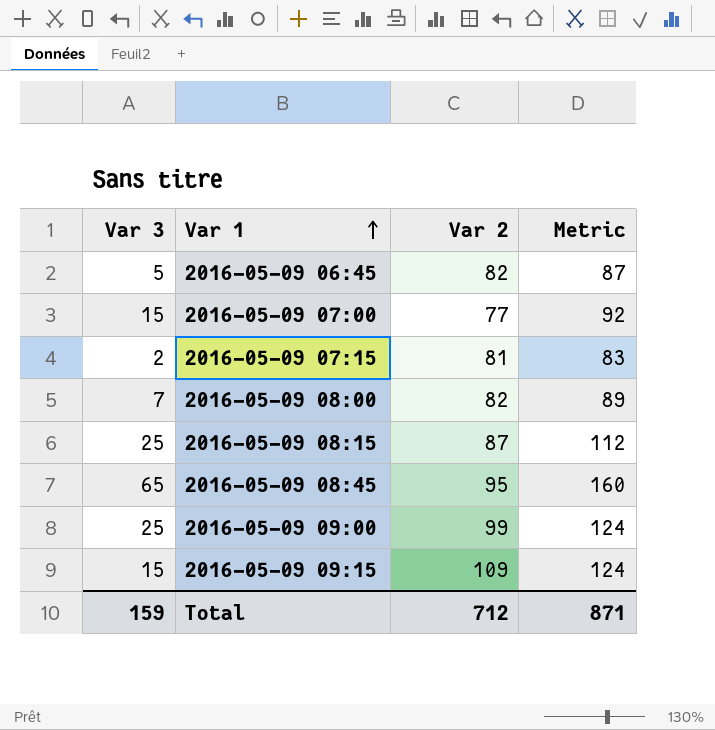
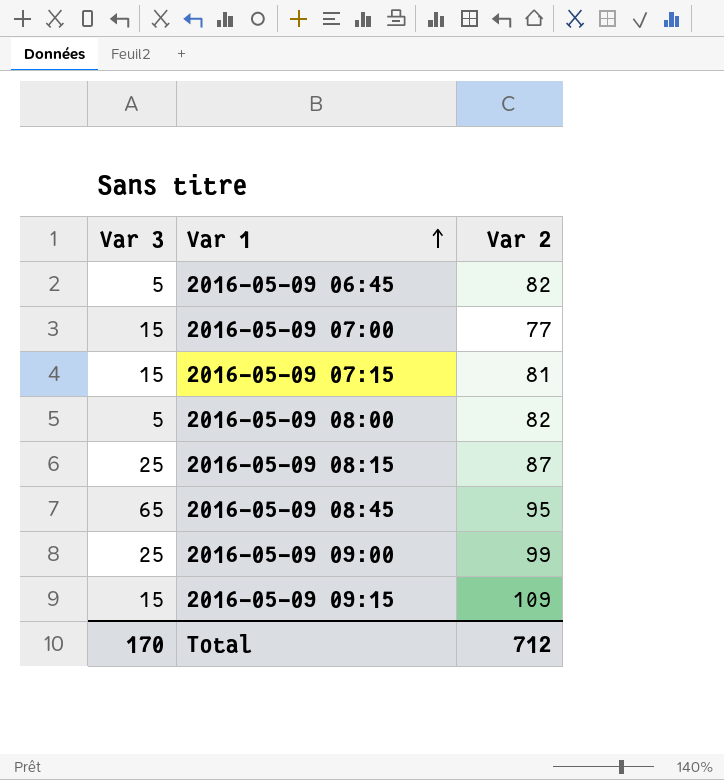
column Metric | formula: [Var 3] + [Var 2] -> none
2016-05-09 07:15 | Var 3: 2 -> 15
2016-05-09 08:00 | Var 3: 7 -> 5
Total | Var 3: 159 -> 170

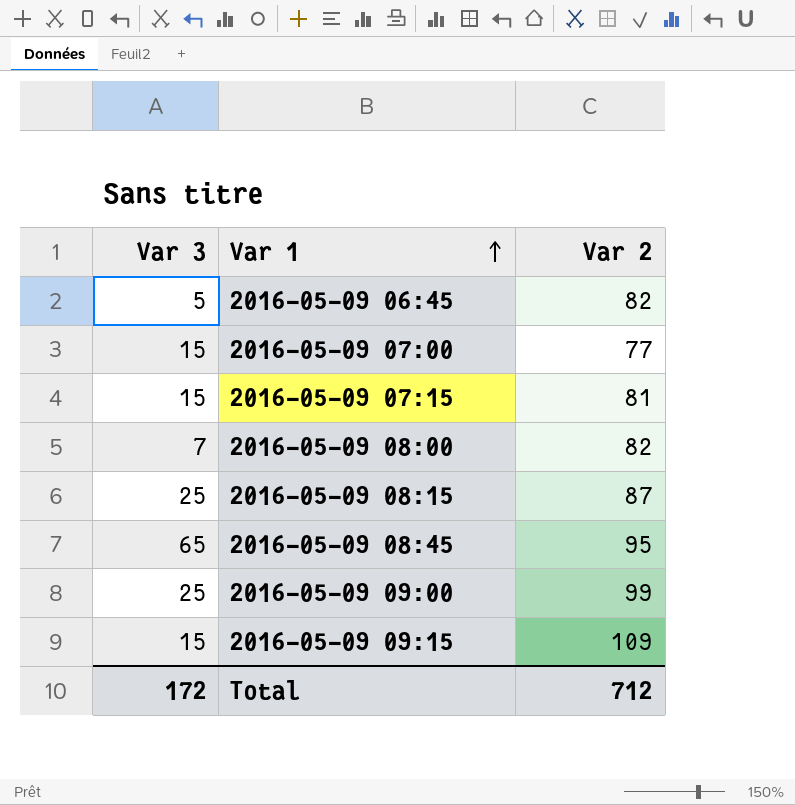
2016-05-09 08:00 | Var 3: 5 -> 7
Total | Var 3: 170 -> 172

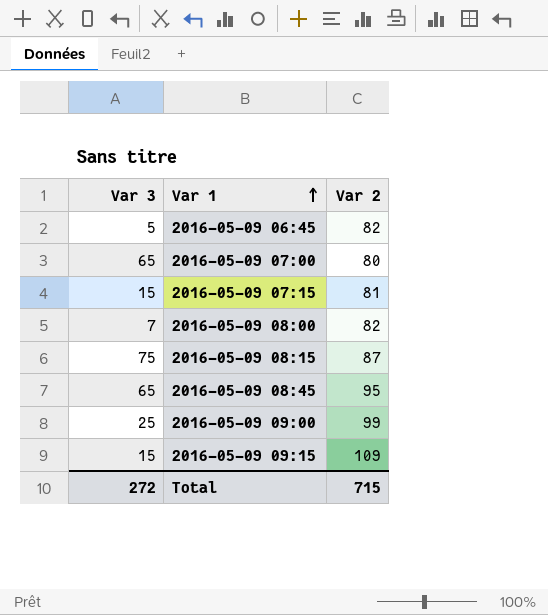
2016-05-09 07:00 | Var 3: 15 -> 65
2016-05-09 07:00 | Var 2: 77 -> 80
2016-05-09 08:15 | Var 3: 25 -> 75
Total | Var 3: 172 -> 272
Total | Var 2: 712 -> 715

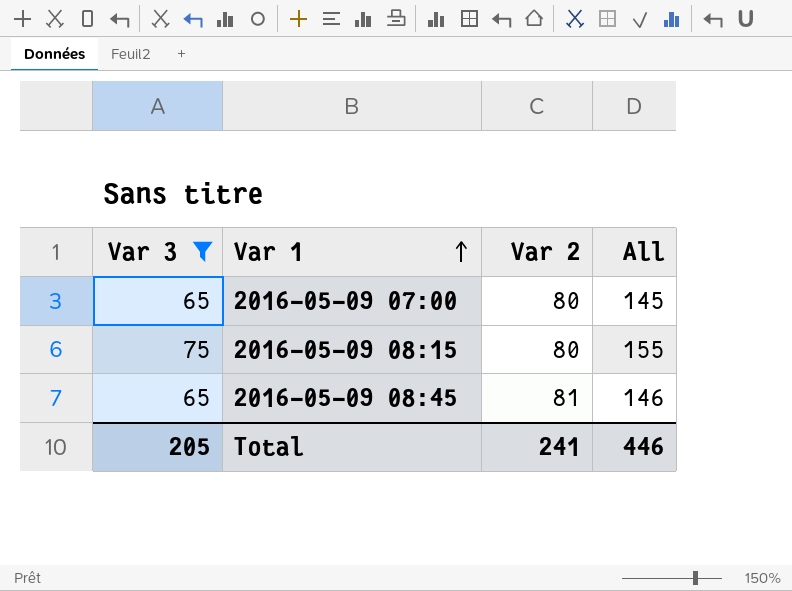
filter: none -> Var 3 >= 65
column All | formula: none -> [Var 3] + [Var 2]
2016-05-09 08:15 | Var 2: 87 -> 80
2016-05-09 08:45 | Var 2: 95 -> 81
Total | Var 3: 272 -> 205
Total | Var 2: 715 -> 241

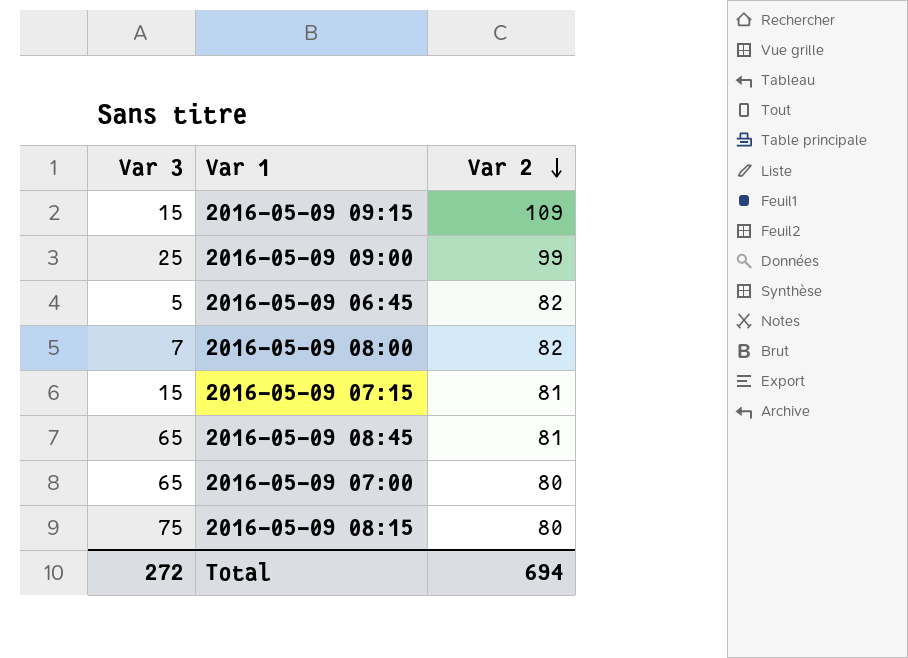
filter: Var 3 >= 65 -> none
row order: Var 1 ascending -> Var 2 descending
column All | formula: [Var 3] + [Var 2] -> none
Total | Var 3: 205 -> 272
Total | Var 2: 241 -> 694

